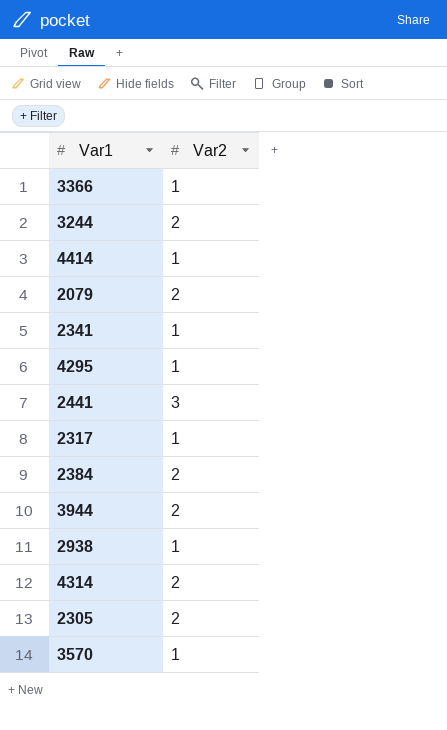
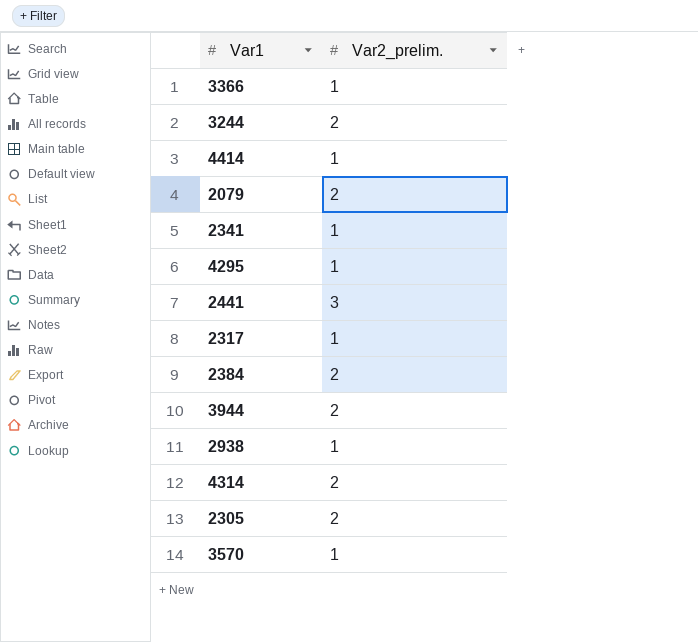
column name: Var2 -> Var2_prelim.

